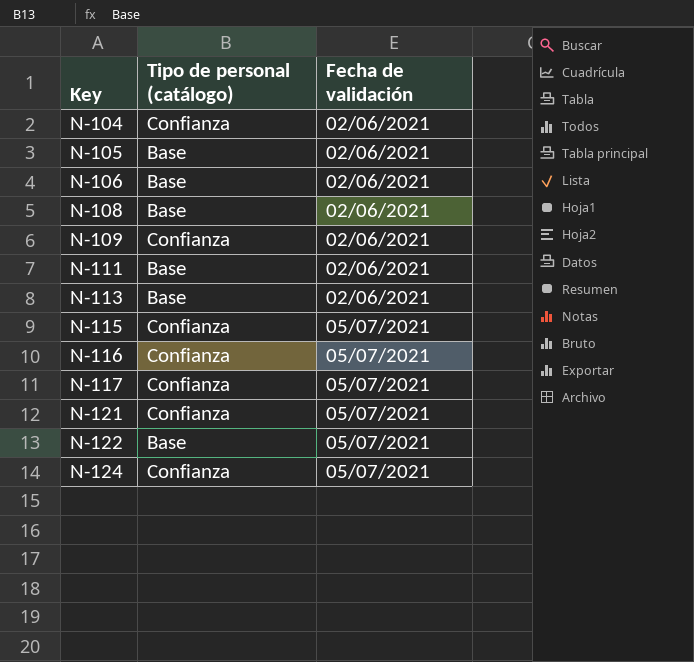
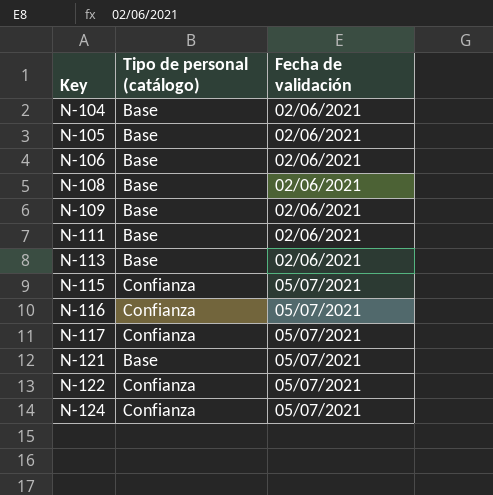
N-104 | Tipo de personal (catálogo): Confianza -> Base
N-109 | Tipo de personal (catálogo): Confianza -> Base
N-121 | Tipo de personal (catálogo): Confianza -> Base
N-122 | Tipo de personal (catálogo): Base -> Confianza

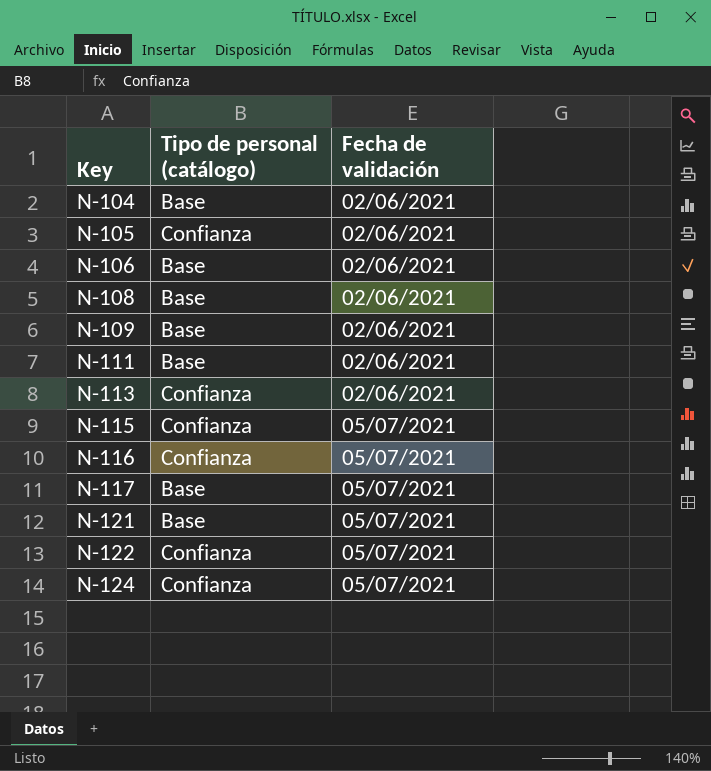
N-105 | Tipo de personal (catálogo): Base -> Confianza
N-113 | Tipo de personal (catálogo): Base -> Confianza
N-117 | Tipo de personal (catálogo): Confianza -> Base

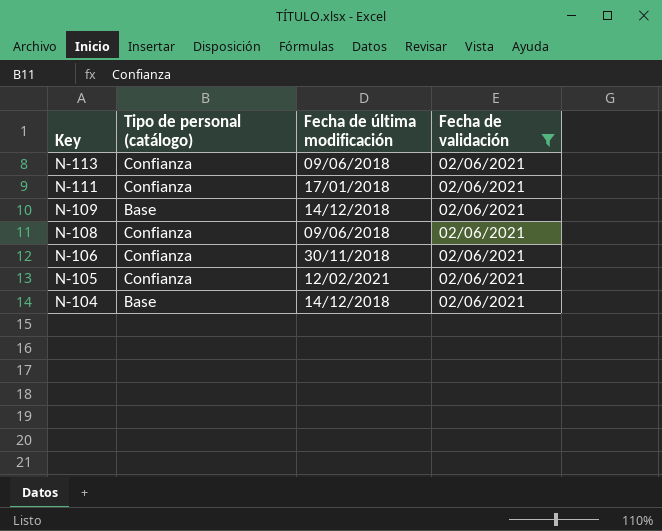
filter: none -> Fecha de validación = 02/06/2021
row order: Key ascending -> Key descending
column Fecha de última modificación | position: none -> 3
N-111 | Tipo de personal (catálogo): Base -> Confianza
N-108 | Tipo de personal (catálogo): Base -> Confianza
N-106 | Tipo de personal (catálogo): Base -> Confianza

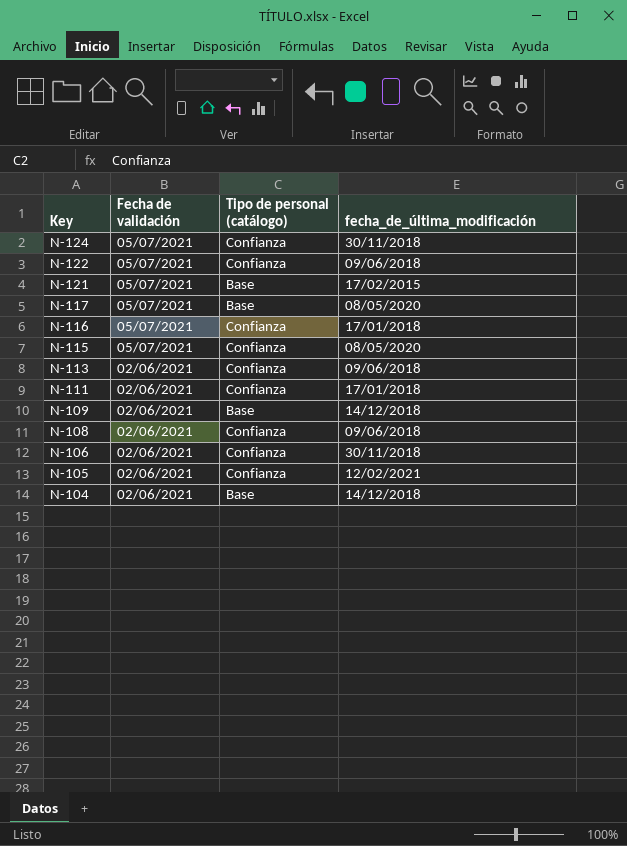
filter: Fecha de validación = 02/06/2021 -> none
column Fecha de validación | position: 4 -> 2
column name: Fecha de última modificación -> fecha_de_última_modificación

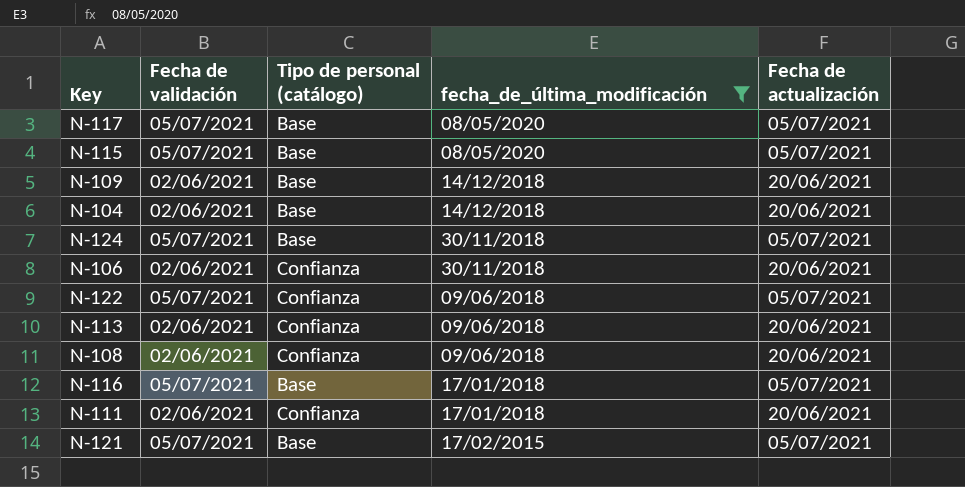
filter: none -> fecha_de_última_modificación != 12/02/2021
row order: Key descending -> fecha_de_última_modificación descending
column Fecha de actualización | position: none -> 5
N-115 | Tipo de personal (catálogo): Confianza -> Base
N-124 | Tipo de personal (catálogo): Confianza -> Base
N-116 | Tipo de personal (catálogo): Confianza -> Base

